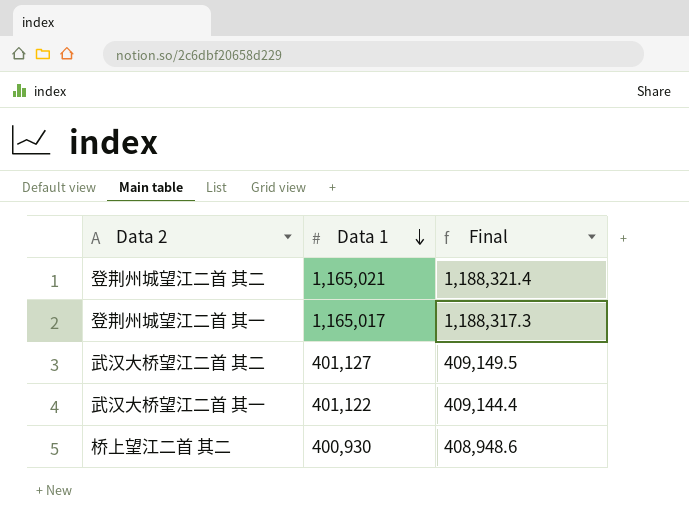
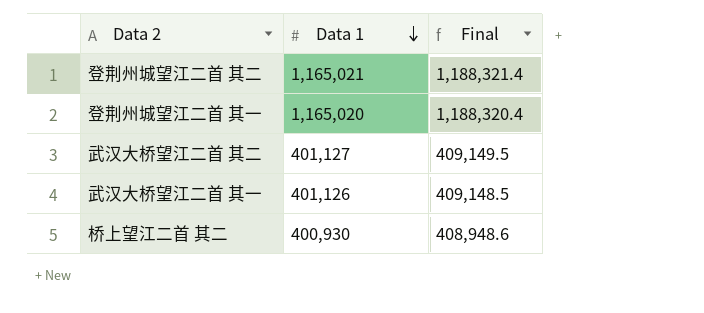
登荆州城望江二首 其一 | Data 1: 1,165,017 -> 1,165,020
登荆州城望江二首 其一 | Final: 1,188,317.3 -> 1,188,320.4
武汉大桥望江二首 其一 | Data 1: 401,122 -> 401,126
武汉大桥望江二首 其一 | Final: 409,144.4 -> 409,148.5

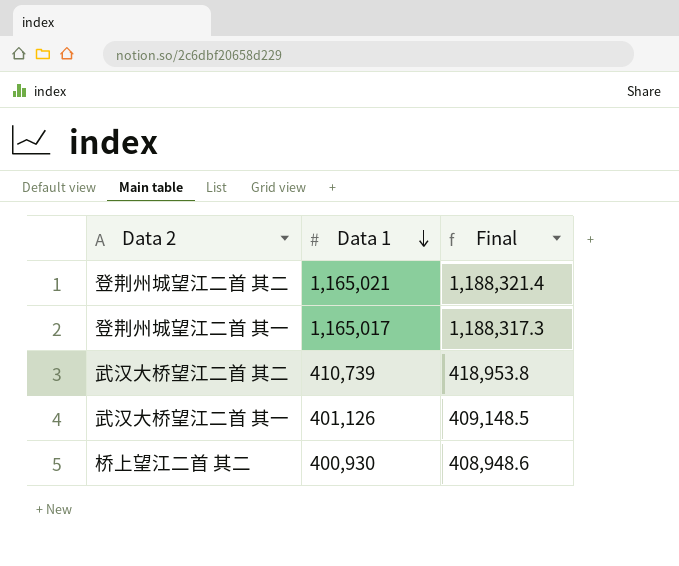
登荆州城望江二首 其一 | Data 1: 1,165,020 -> 1,165,017
登荆州城望江二首 其一 | Final: 1,188,320.4 -> 1,188,317.3
武汉大桥望江二首 其二 | Data 1: 401,127 -> 410,739
武汉大桥望江二首 其二 | Final: 409,149.5 -> 418,953.8

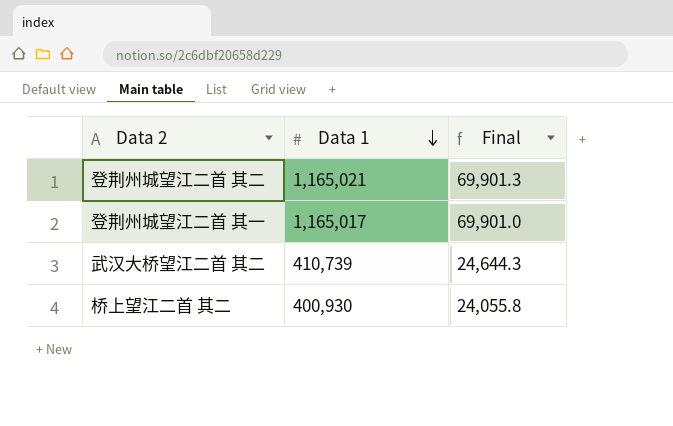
column Final | formula: [Data 1] * 1.02 -> [Data 1] * 0.06
row 武汉大桥望江二首 其一: 401,126 | 409,148.5 -> none

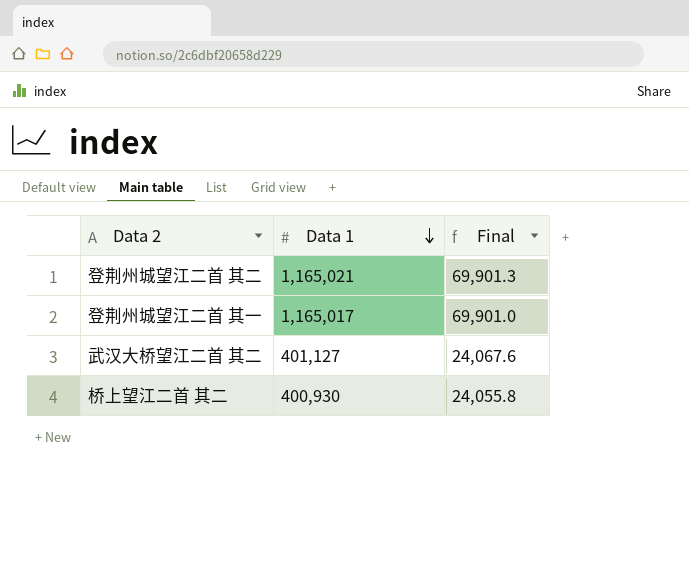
武汉大桥望江二首 其二 | Data 1: 410,739 -> 401,127
武汉大桥望江二首 其二 | Final: 24,644.3 -> 24,067.6

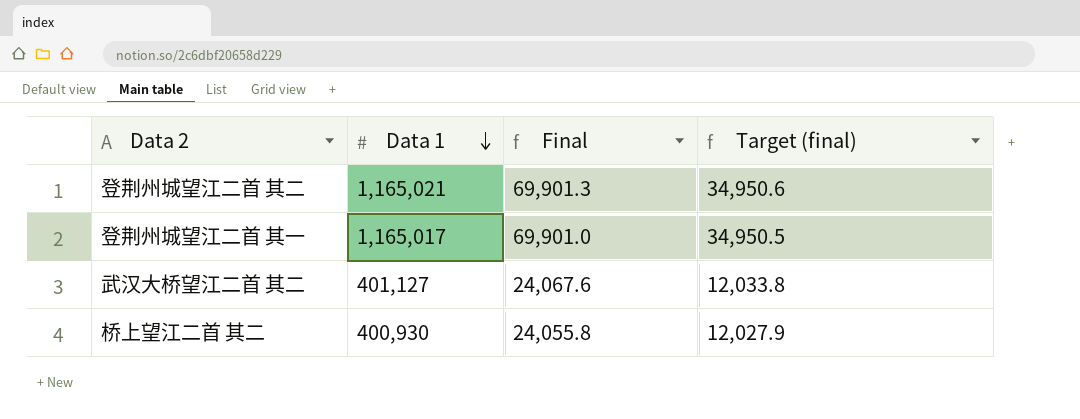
column Target (final) | formula: none -> [Data 1] * 0.03

